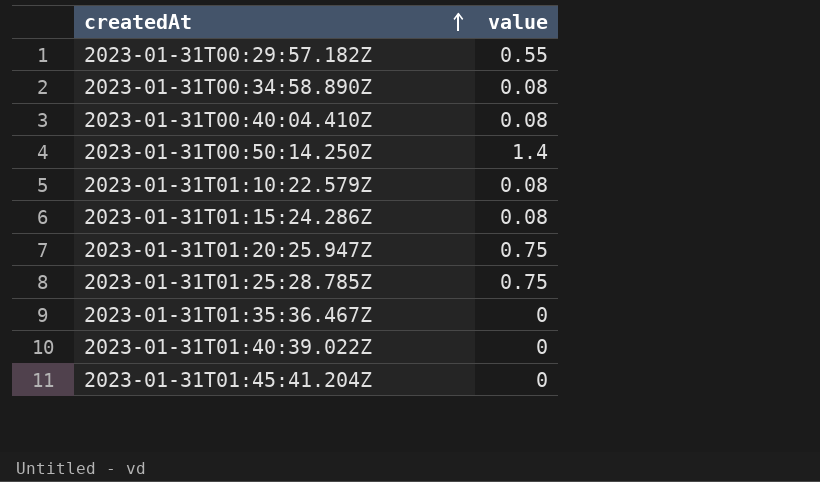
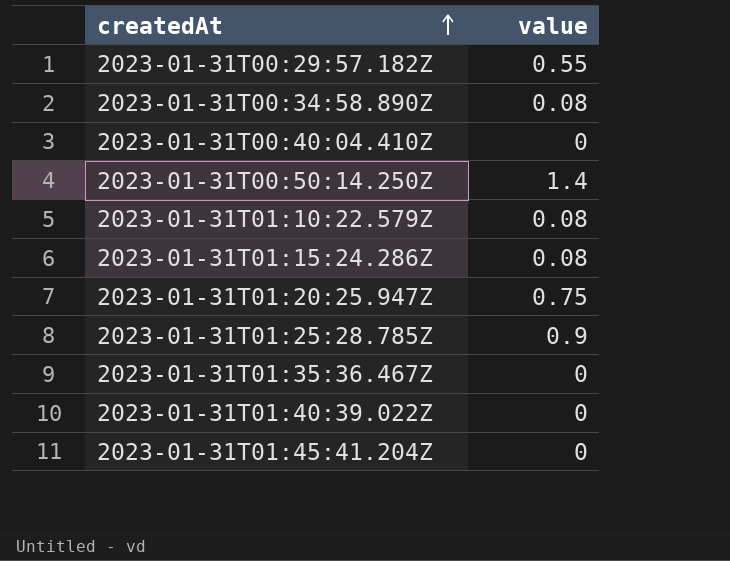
2023-01-31T00:40:04.410Z | value: 0.08 -> 0
2023-01-31T01:25:28.785Z | value: 0.75 -> 0.9

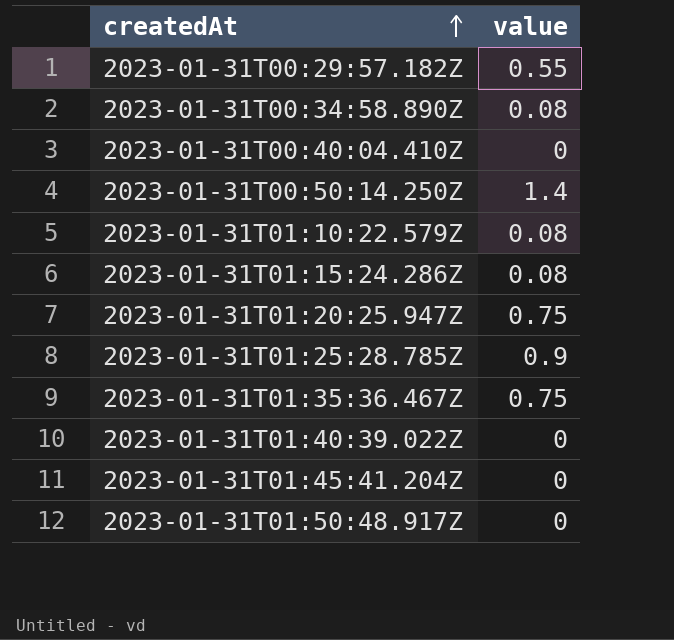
2023-01-31T01:35:36.467Z | value: 0 -> 0.75
row 2023-01-31T01:50:48.917Z: none -> 0

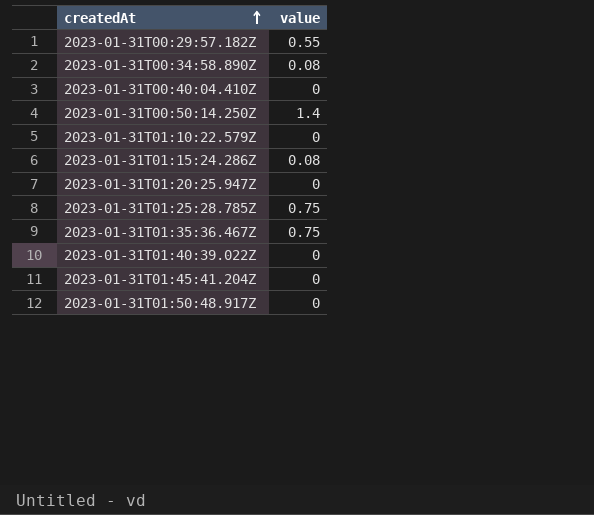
2023-01-31T01:10:22.579Z | value: 0.08 -> 0
2023-01-31T01:20:25.947Z | value: 0.75 -> 0
2023-01-31T01:25:28.785Z | value: 0.9 -> 0.75

